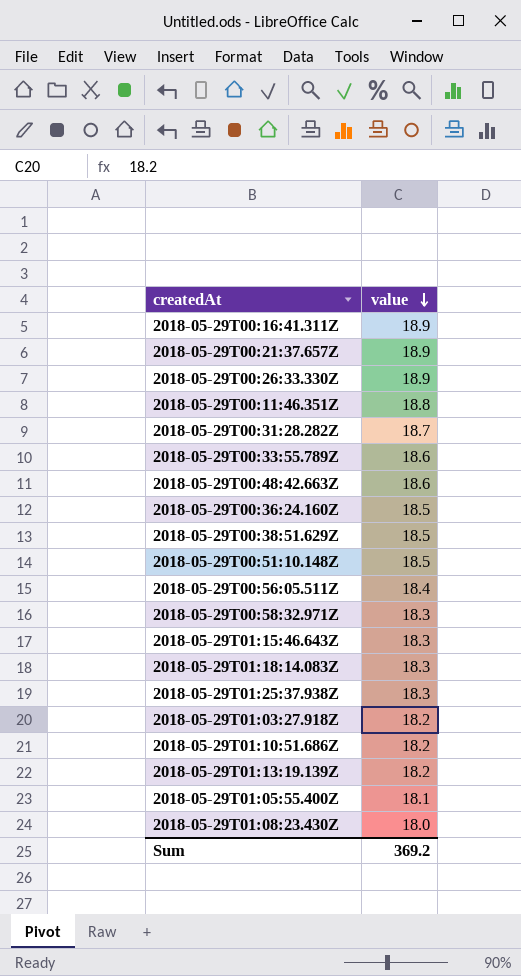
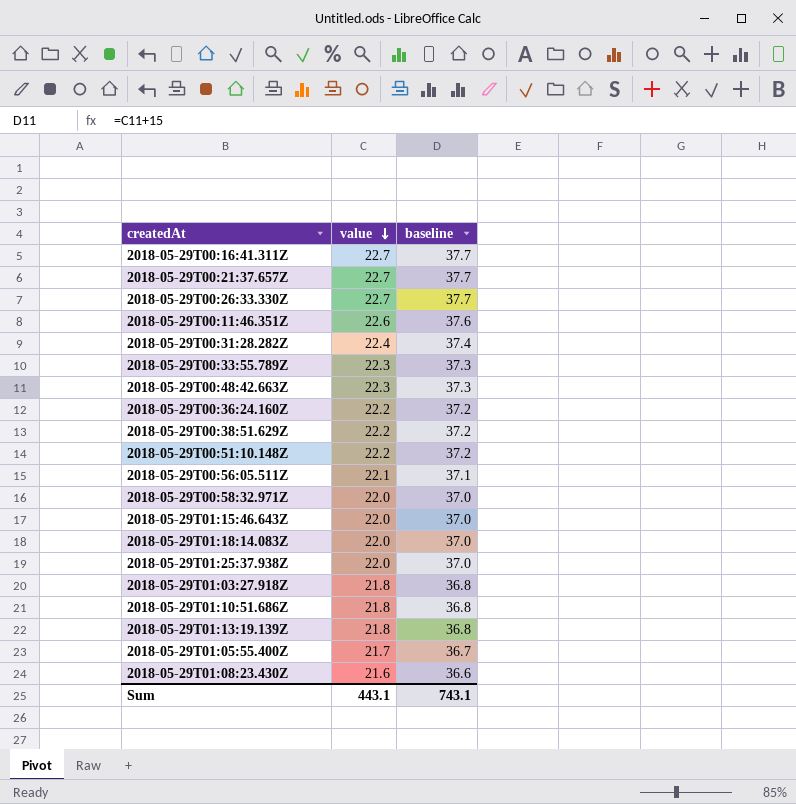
column baseline | formula: none -> [value] + 15
2018-05-29T00:16:41.311Z | value: 18.9 -> 22.7
2018-05-29T00:21:37.657Z | value: 18.9 -> 22.7
2018-05-29T00:26:33.330Z | value: 18.9 -> 22.7
2018-05-29T00:11:46.351Z | value: 18.8 -> 22.6
2018-05-29T00:31:28.282Z | value: 18.7 -> 22.4
2018-05-29T00:33:55.789Z | value: 18.6 -> 22.3
2018-05-29T00:48:42.663Z | value: 18.6 -> 22.3
2018-05-29T00:36:24.160Z | value: 18.5 -> 22.2
2018-05-29T00:38:51.629Z | value: 18.5 -> 22.2
2018-05-29T00:51:10.148Z | value: 18.5 -> 22.2
2018-05-29T00:56:05.511Z | value: 18.4 -> 22.1
2018-05-29T00:58:32.971Z | value: 18.3 -> 22.0
2018-05-29T01:15:46.643Z | value: 18.3 -> 22.0
2018-05-29T01:18:14.083Z | value: 18.3 -> 22.0
2018-05-29T01:25:37.938Z | value: 18.3 -> 22.0
2018-05-29T01:03:27.918Z | value: 18.2 -> 21.8
2018-05-29T01:10:51.686Z | value: 18.2 -> 21.8
2018-05-29T01:13:19.139Z | value: 18.2 -> 21.8
2018-05-29T01:05:55.400Z | value: 18.1 -> 21.7
2018-05-29T01:08:23.430Z | value: 18.0 -> 21.6
Sum | value: 369.2 -> 443.1

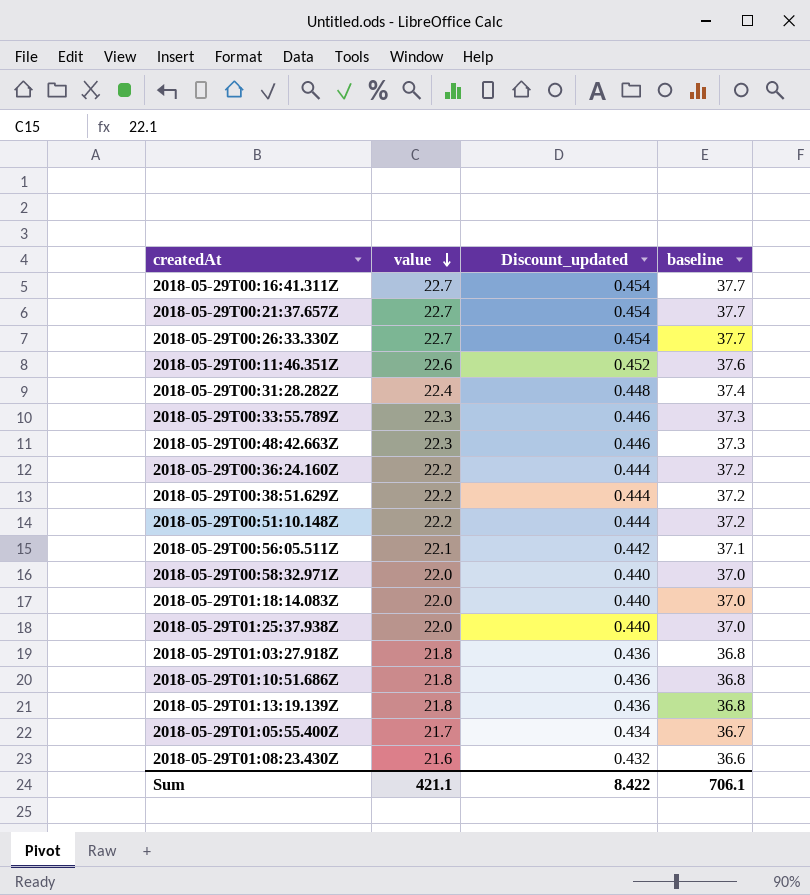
column Discount_updated | formula: none -> [value] * 0.02
row 2018-05-29T01:15:46.643Z: 22.0 | 37.0 -> none
Sum | value: 443.1 -> 421.1
Sum | baseline: 743.1 -> 706.1

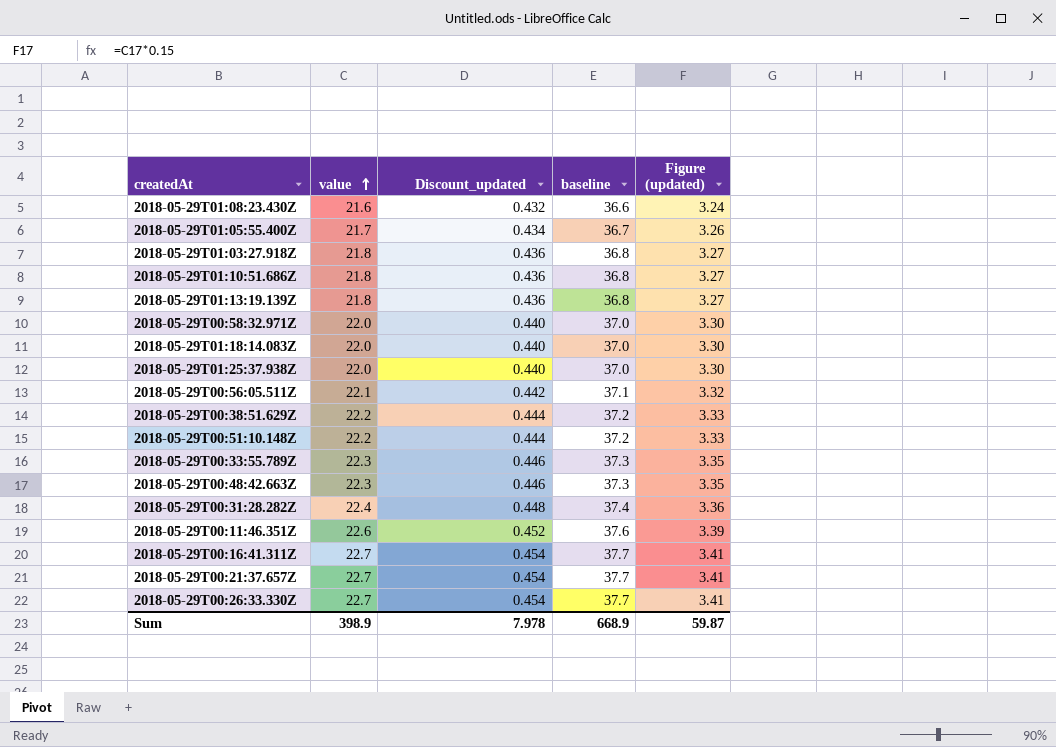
row order: value descending -> value ascending
column Figure (updated) | formula: none -> [value] * 0.15
row 2018-05-29T00:36:24.160Z: 22.2 | 0.444 | 37.2 -> none
Sum | value: 421.1 -> 398.9
Sum | Discount_updated: 8.422 -> 7.978
Sum | baseline: 706.1 -> 668.9

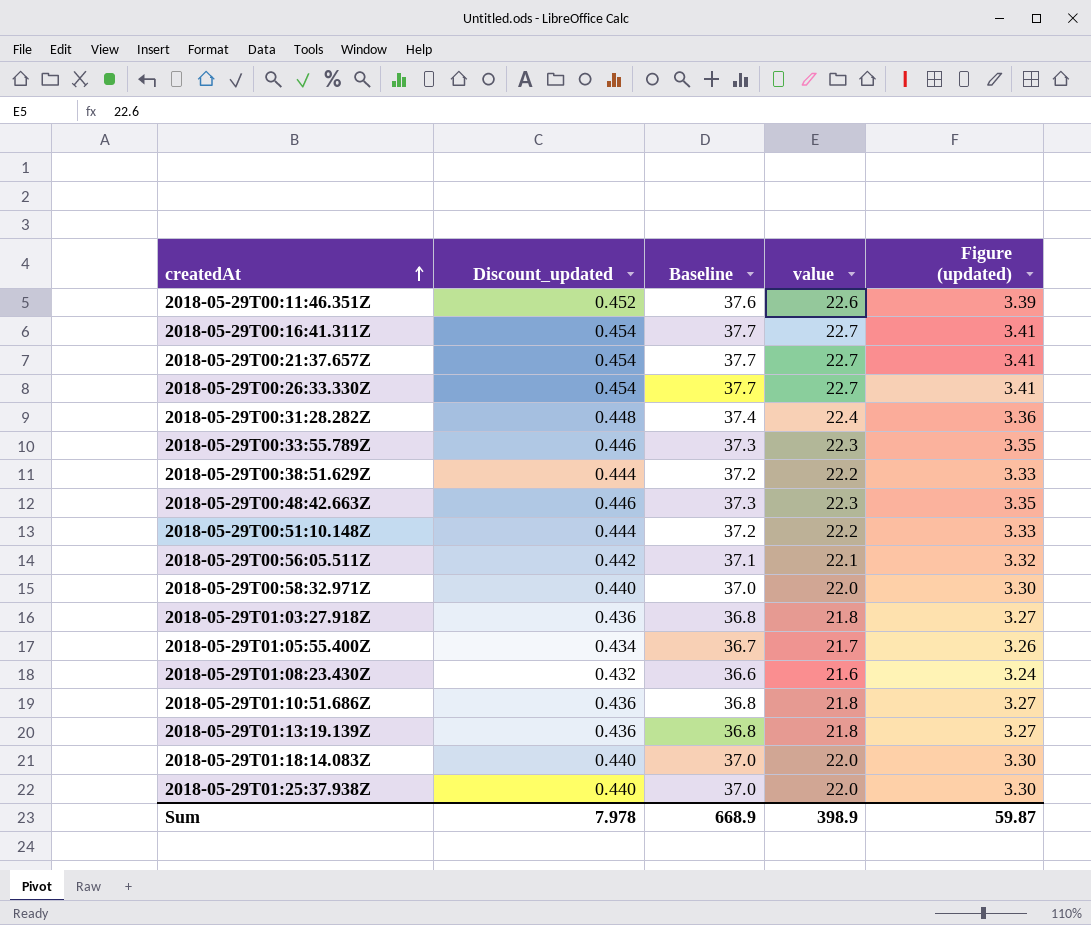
row order: value ascending -> createdAt ascending
column name: baseline -> Baseline
column value | position: 2 -> 4

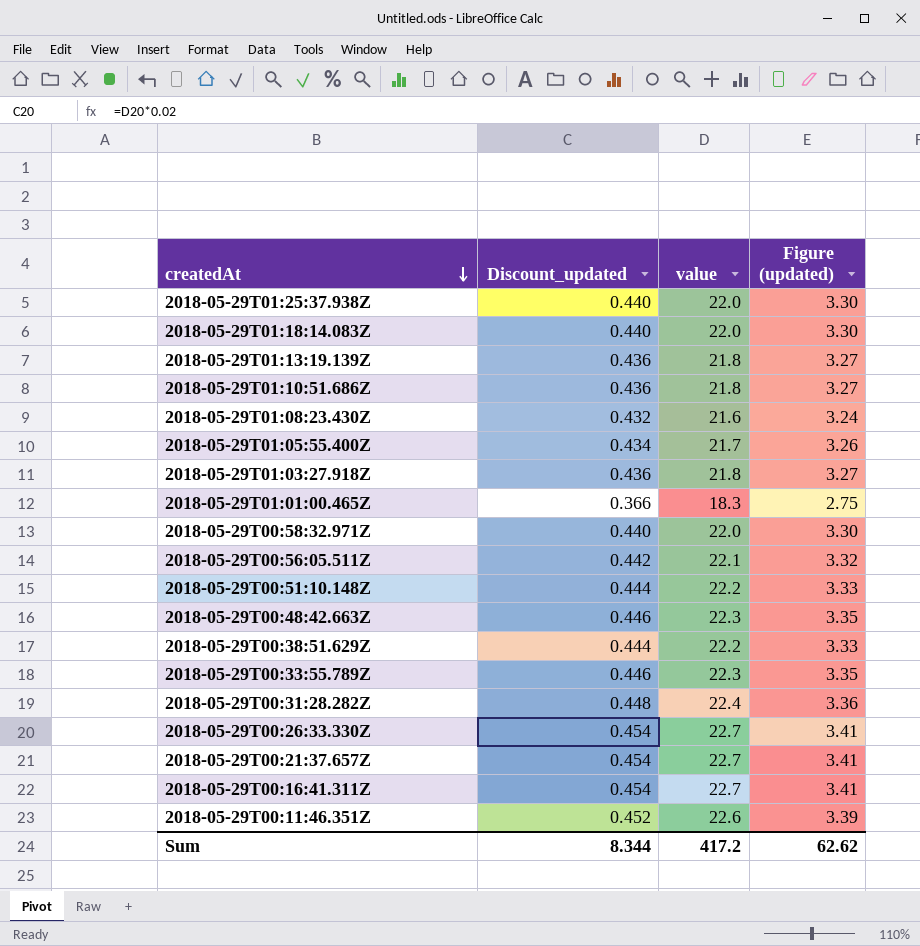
row order: createdAt ascending -> createdAt descending
column Baseline | formula: [value] + 15 -> none
row 2018-05-29T01:01:00.465Z: none -> 0.366 | 18.3 | 2.75
Sum | Discount_updated: 7.978 -> 8.344
Sum | value: 398.9 -> 417.2
Sum | Figure (updated): 59.87 -> 62.62

